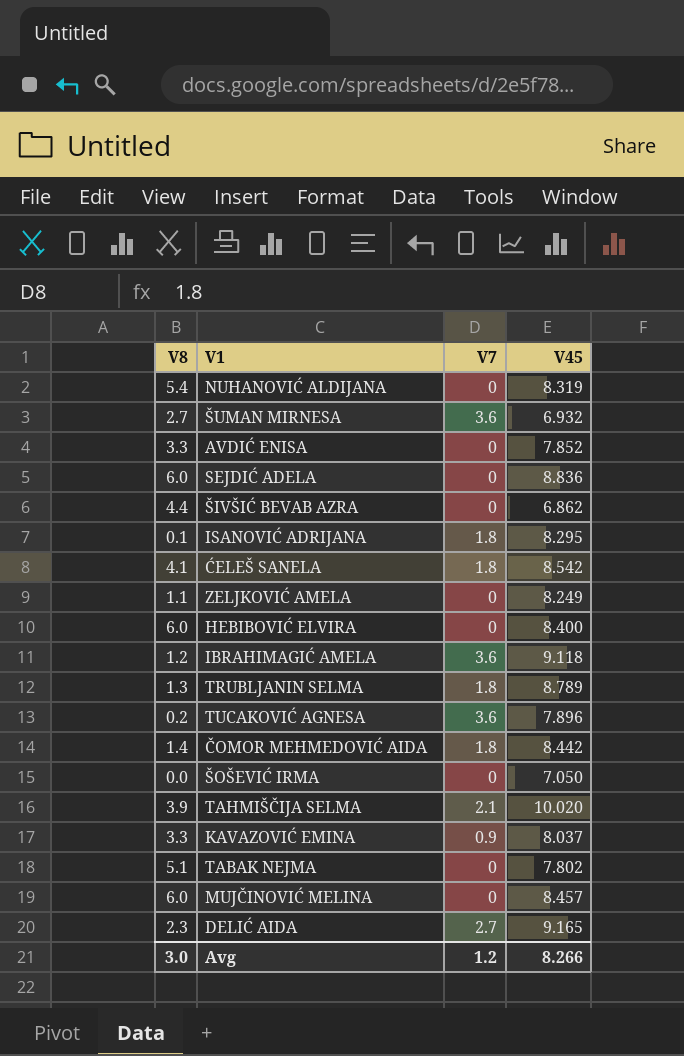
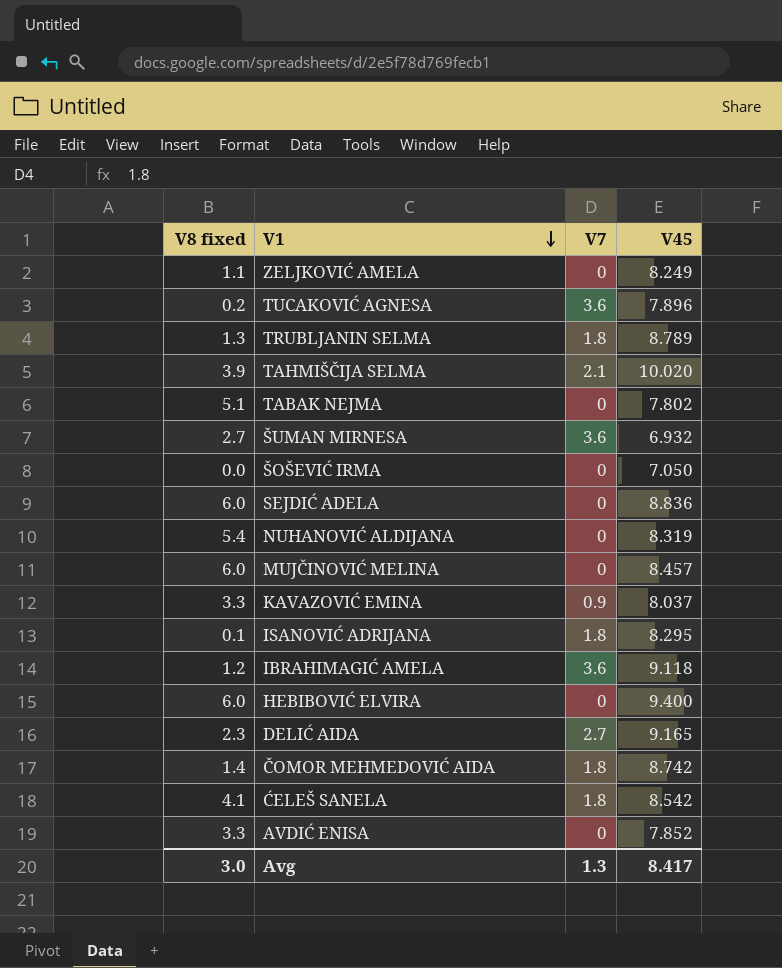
row order: none -> V1 descending
column name: V8 -> V8 fixed
row ŠIVŠIĆ BEVAB AZRA: 4.4 | 0 | 6.862 -> none
HEBIBOVIĆ ELVIRA | V45: 8.400 -> 9.400
ČOMOR MEHMEDOVIĆ AIDA | V45: 8.442 -> 8.742
Avg | V7: 1.2 -> 1.3
Avg | V45: 8.266 -> 8.417

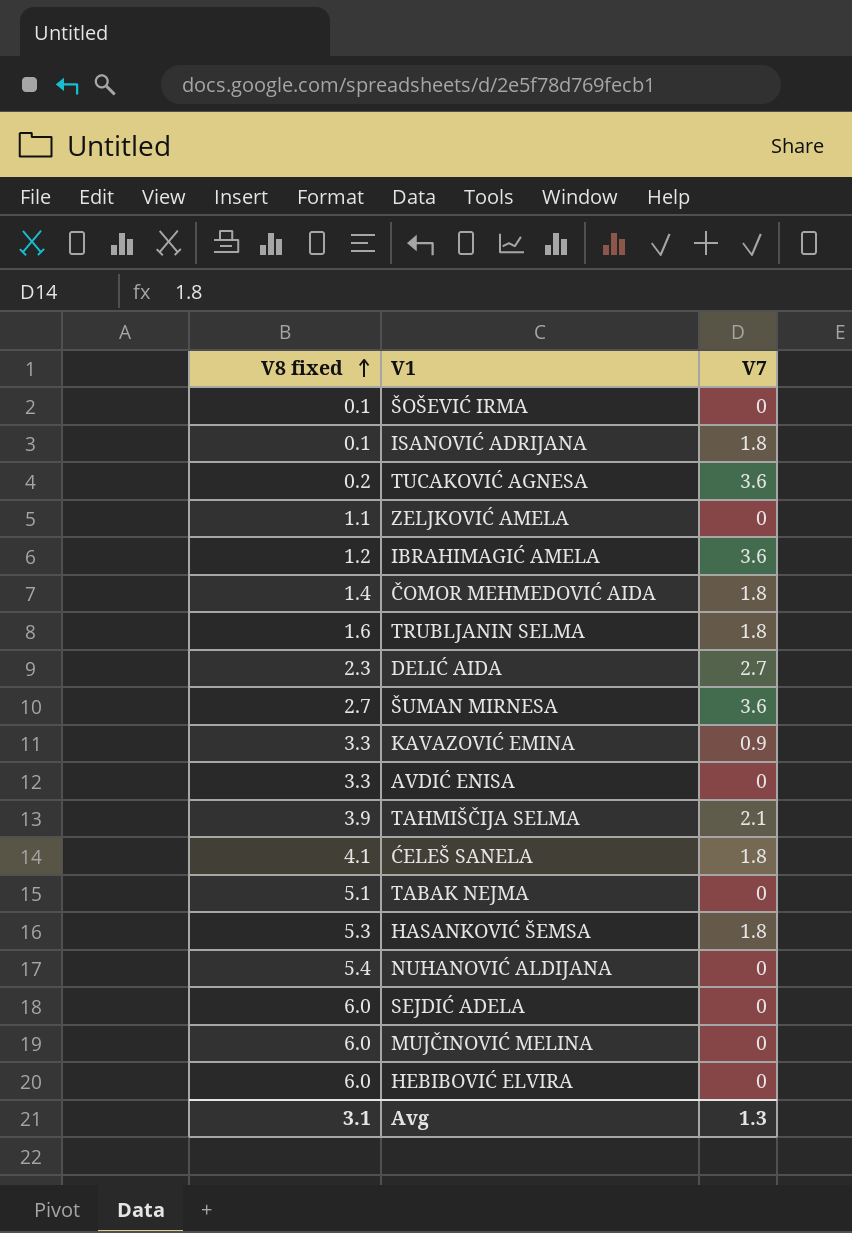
row order: V1 descending -> V8 fixed ascending
column V45 | position: 4 -> none
ŠOŠEVIĆ IRMA | V8 fixed: 0.0 -> 0.1
TRUBLJANIN SELMA | V8 fixed: 1.3 -> 1.6
row HASANKOVIĆ ŠEMSA: none -> 5.3 | 1.8
Avg | V8 fixed: 3.0 -> 3.1

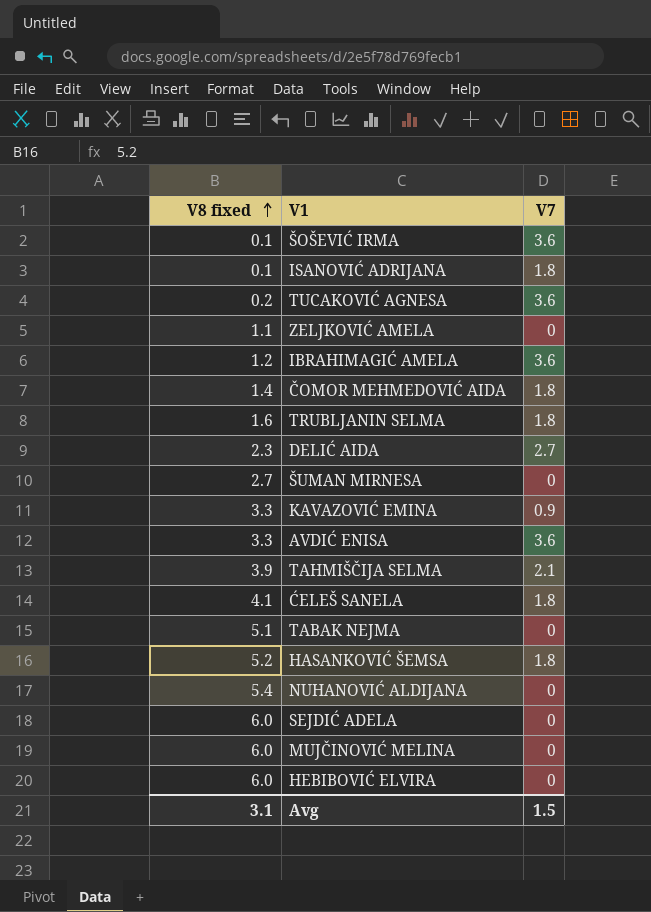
ŠOŠEVIĆ IRMA | V7: 0 -> 3.6
ŠUMAN MIRNESA | V7: 3.6 -> 0
AVDIĆ ENISA | V7: 0 -> 3.6
HASANKOVIĆ ŠEMSA | V8 fixed: 5.3 -> 5.2
Avg | V7: 1.3 -> 1.5

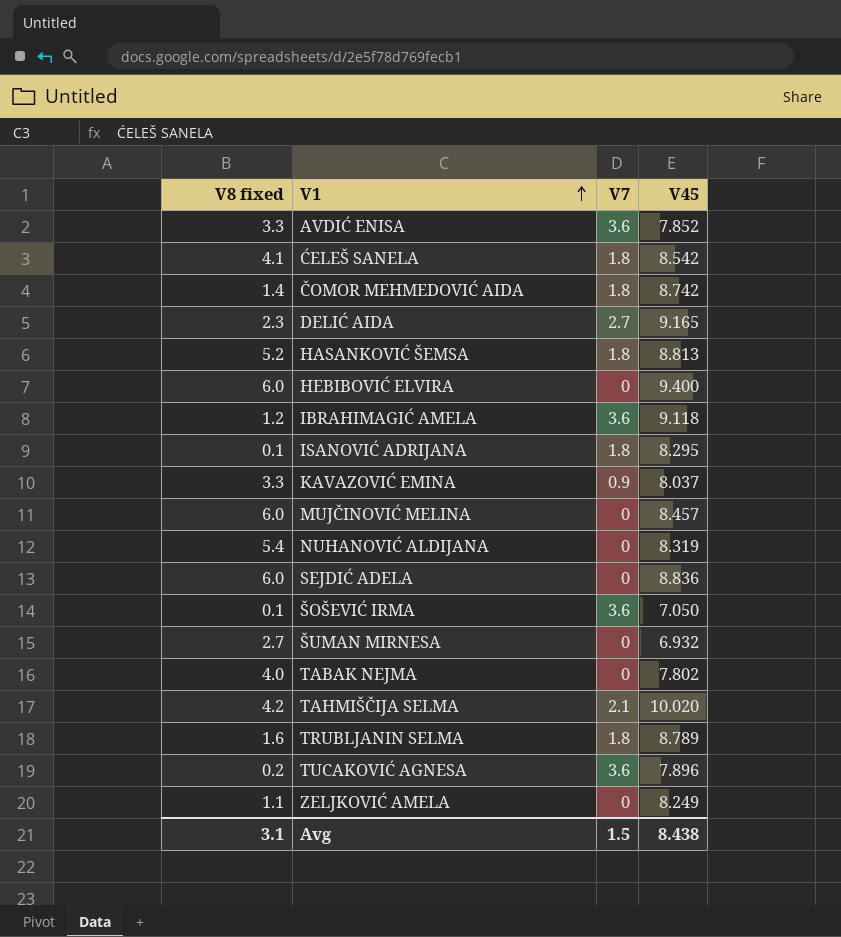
row order: V8 fixed ascending -> V1 ascending
column V45 | position: none -> 4
TABAK NEJMA | V8 fixed: 5.1 -> 4.0
TAHMIŠČIJA SELMA | V8 fixed: 3.9 -> 4.2

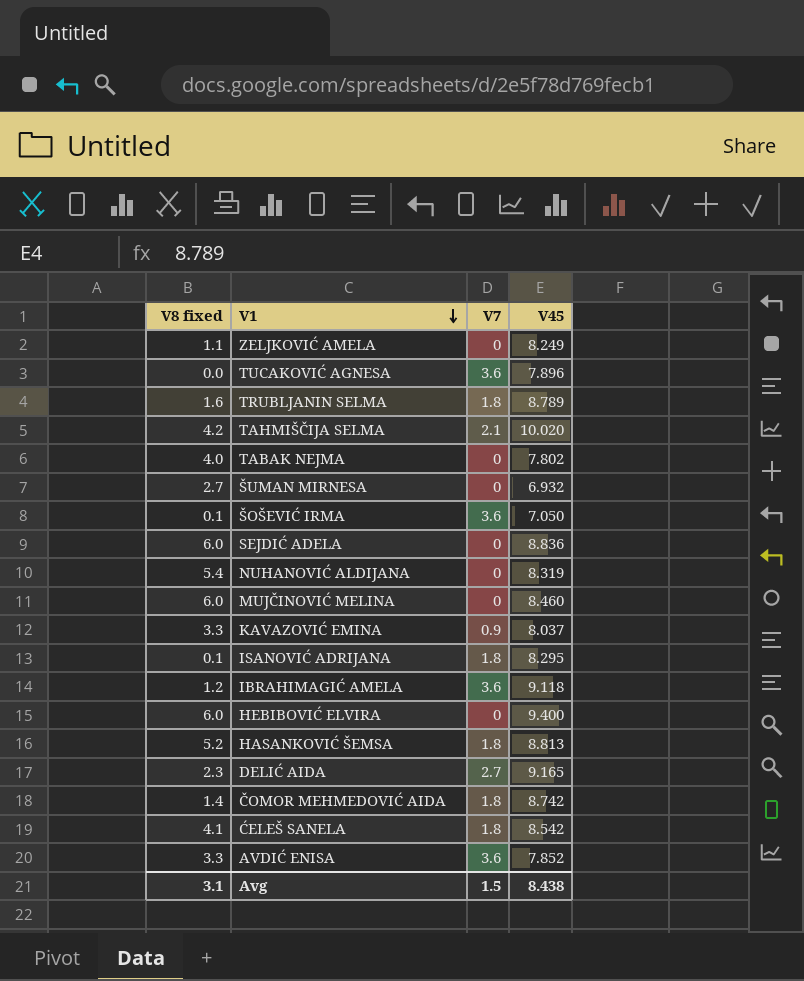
row order: V1 ascending -> V1 descending
TUCAKOVIĆ AGNESA | V8 fixed: 0.2 -> 0.0
MUJČINOVIĆ MELINA | V45: 8.457 -> 8.460

